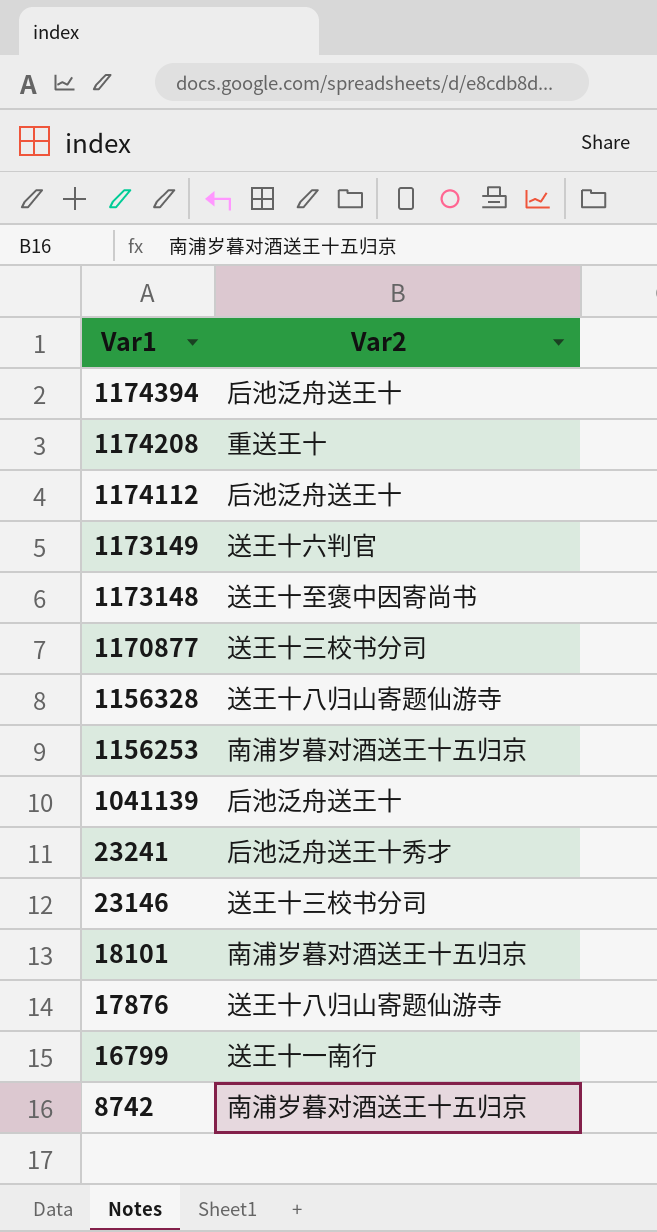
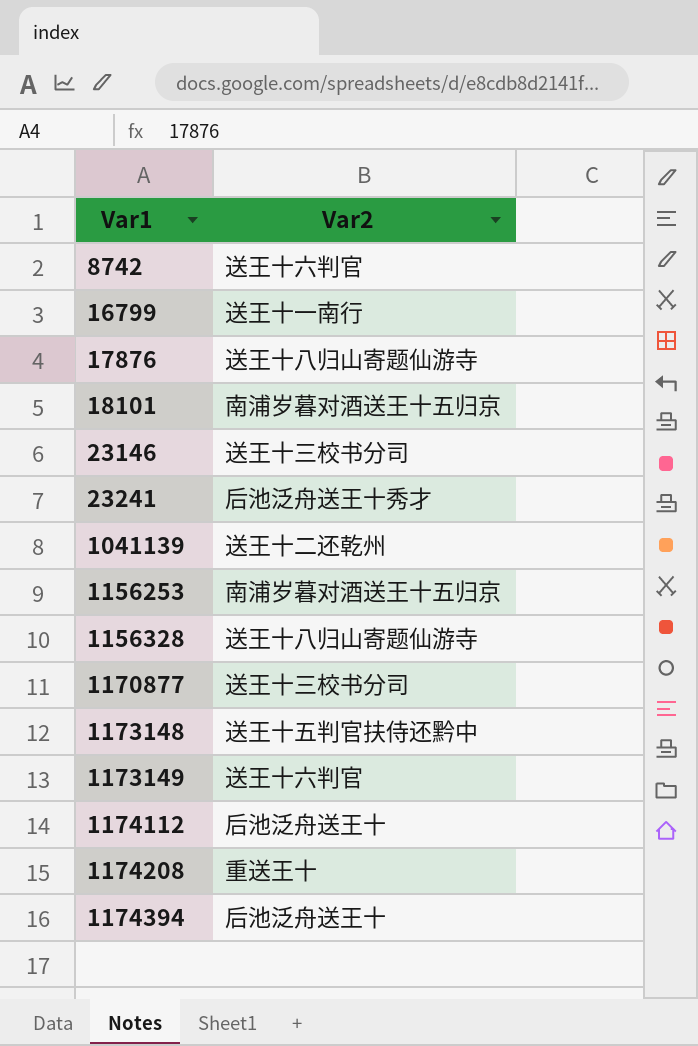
row order: Var1 descending -> Var1 ascending
8742 | Var2: 南浦岁暮对酒送王十五归京 -> 送王十六判官
1041139 | Var2: 后池泛舟送王十 -> 送王十二还乾州
1173148 | Var2: 送王十至褒中因寄尚书 -> 送王十五判官扶侍还黔中

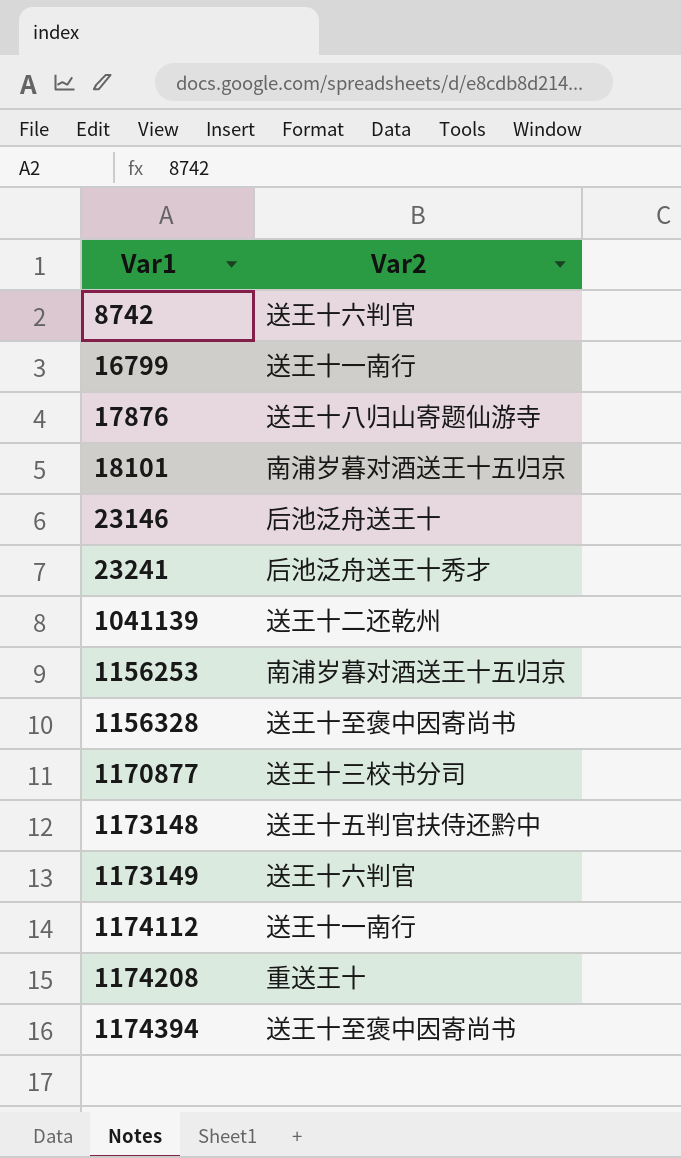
23146 | Var2: 送王十三校书分司 -> 后池泛舟送王十
1156328 | Var2: 送王十八归山寄题仙游寺 -> 送王十至褒中因寄尚书
1174112 | Var2: 后池泛舟送王十 -> 送王十一南行
1174394 | Var2: 后池泛舟送王十 -> 送王十至褒中因寄尚书

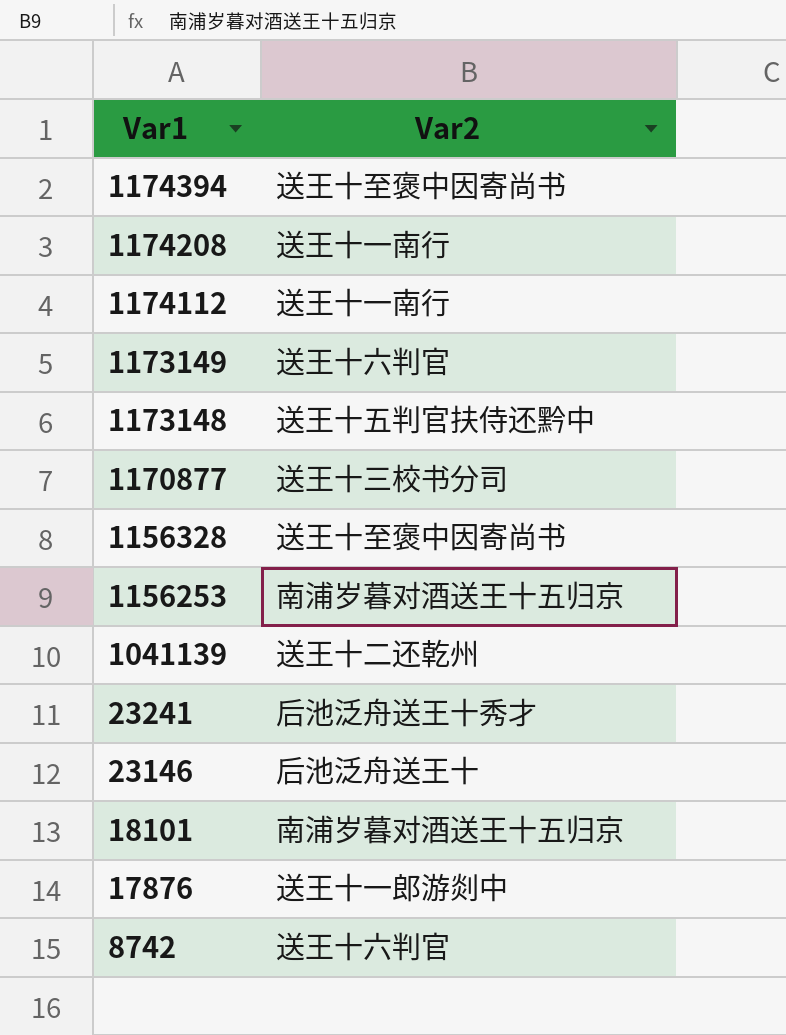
row order: Var1 ascending -> Var1 descending
row 16799: 送王十一南行 -> none
1174208 | Var2: 重送王十 -> 送王十一南行
17876 | Var2: 送王十八归山寄题仙游寺 -> 送王十一郎游剡中

